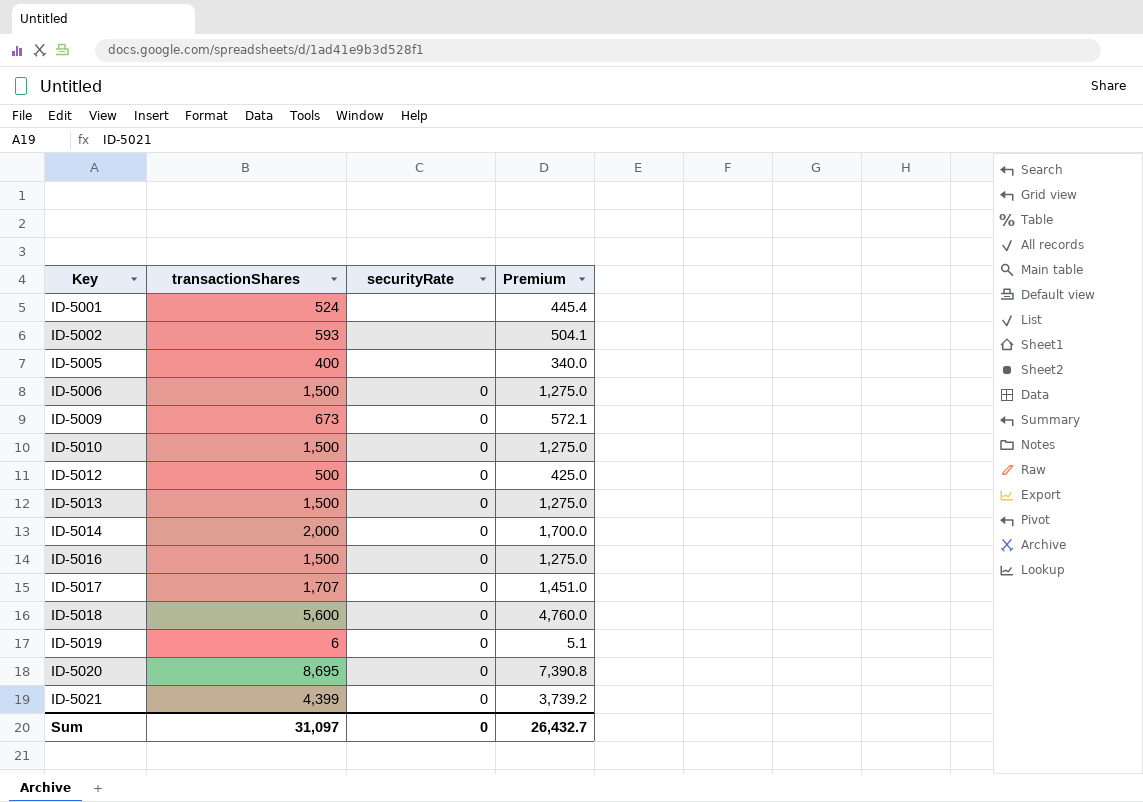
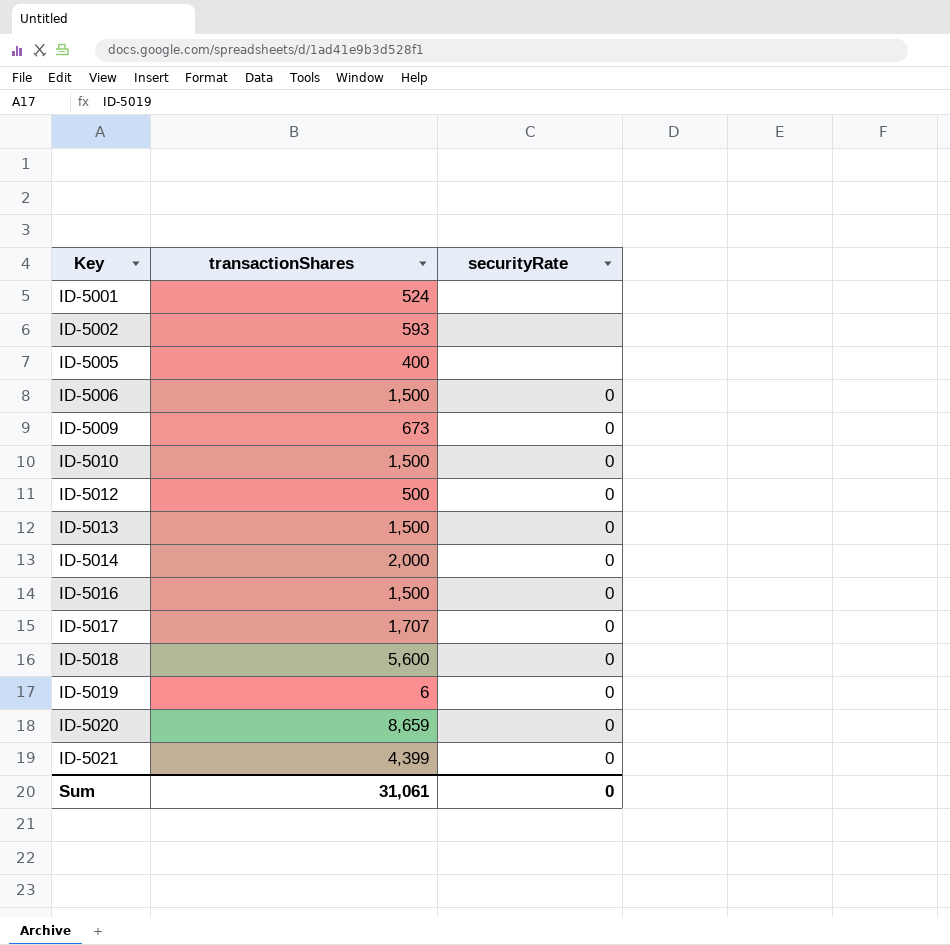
column Premium | formula: [transactionShares] * 0.85 -> none
ID-5020 | transactionShares: 8,695 -> 8,659
Sum | transactionShares: 31,097 -> 31,061

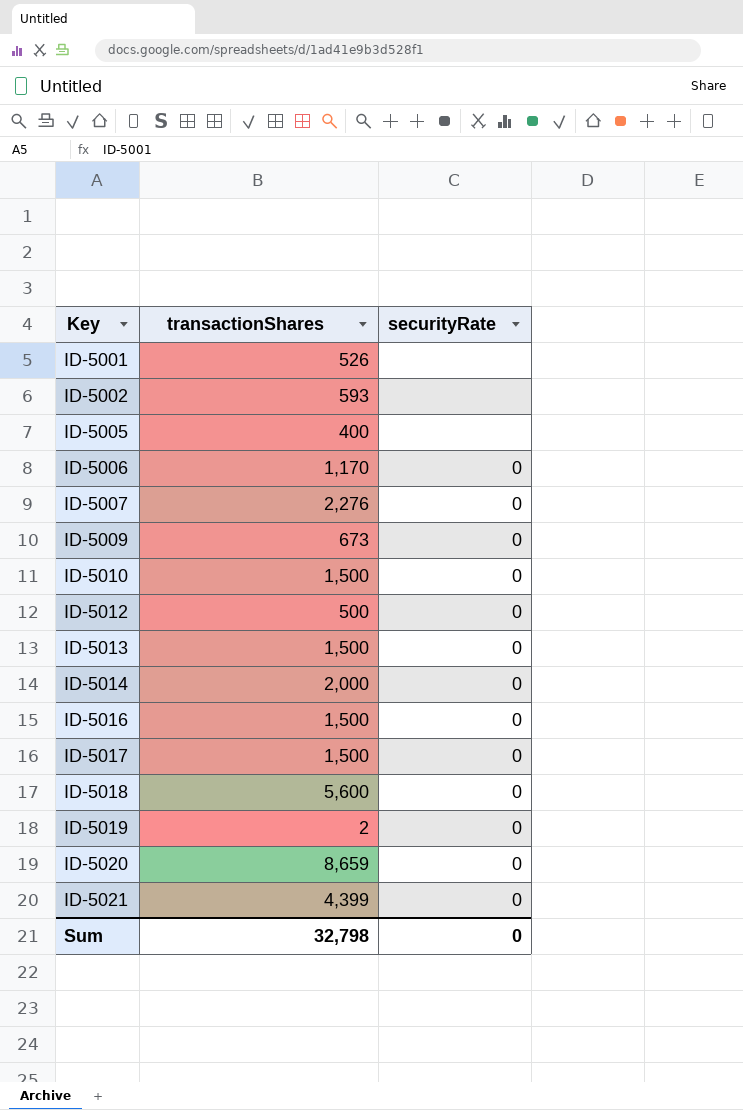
ID-5001 | transactionShares: 524 -> 526
ID-5006 | transactionShares: 1,500 -> 1,170
row ID-5007: none -> 2,276 | 0
ID-5017 | transactionShares: 1,707 -> 1,500
ID-5019 | transactionShares: 6 -> 2
Sum | transactionShares: 31,061 -> 32,798

